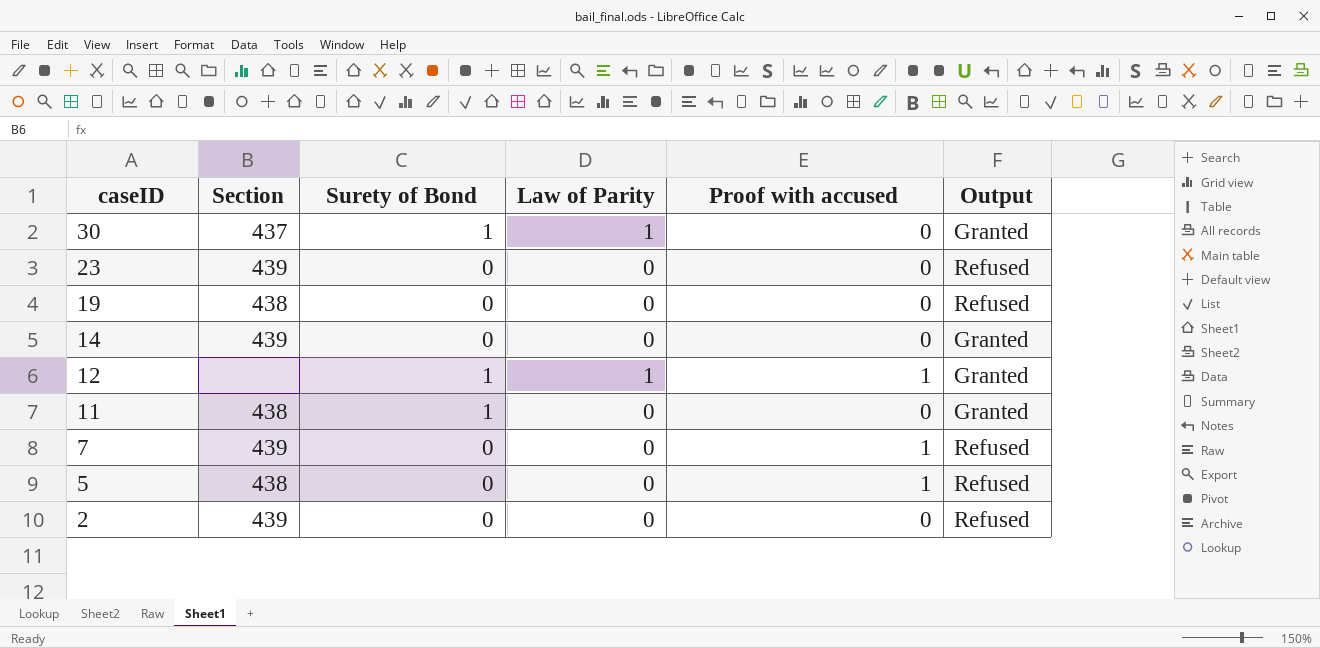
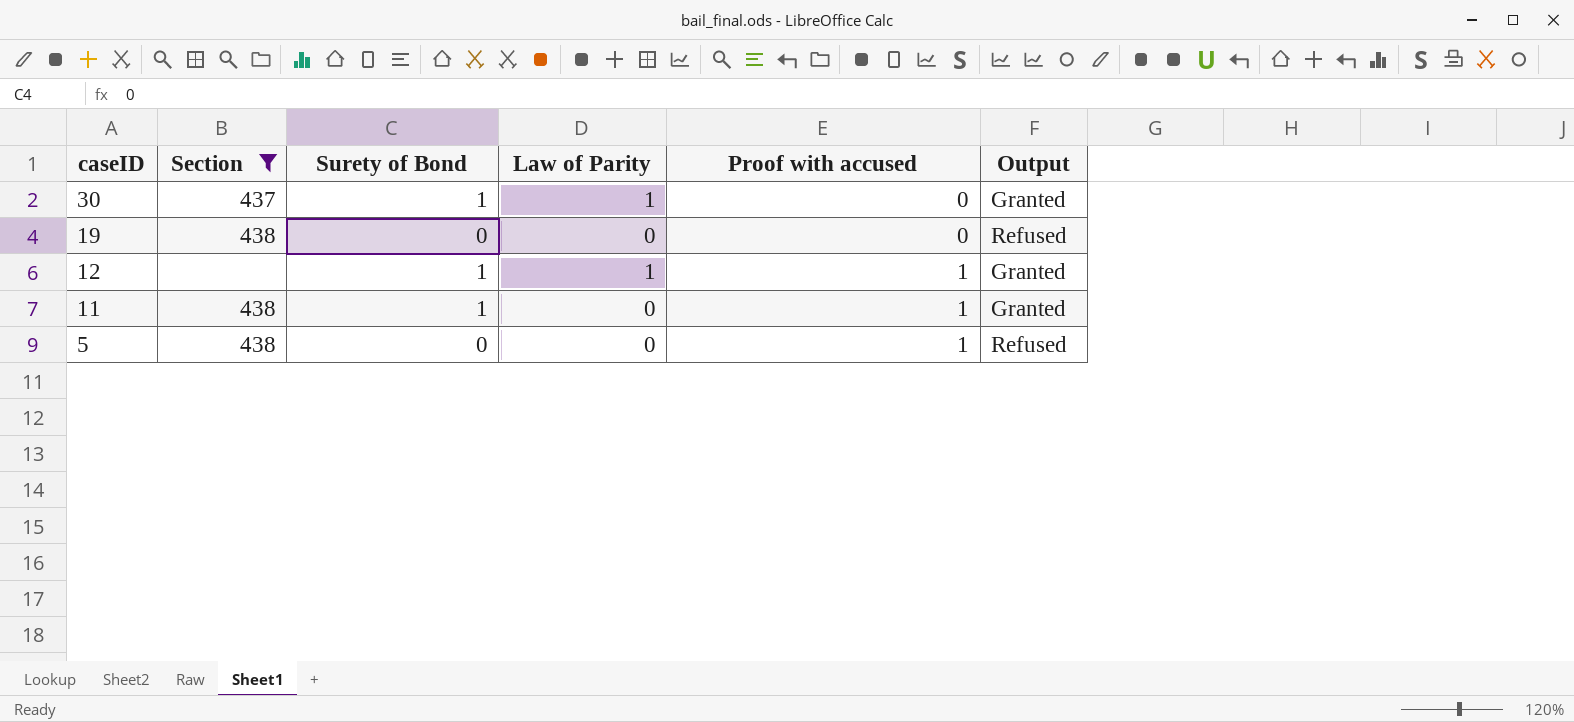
filter: none -> Section != 439
11 | Proof with accused: 0 -> 1

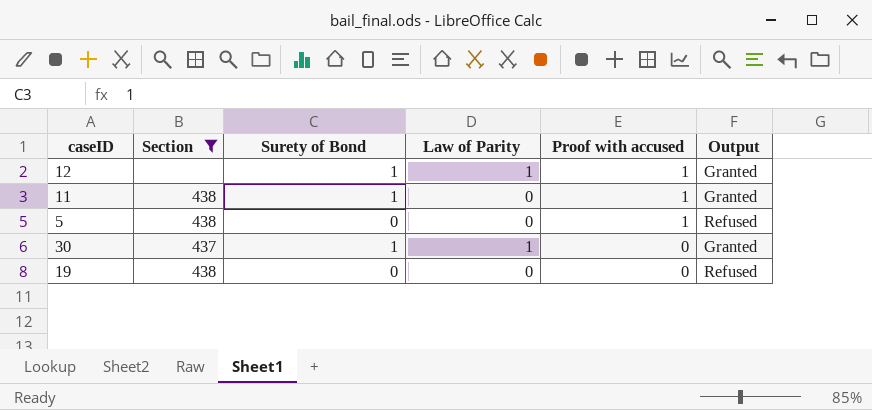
row order: caseID descending -> Proof with accused descending

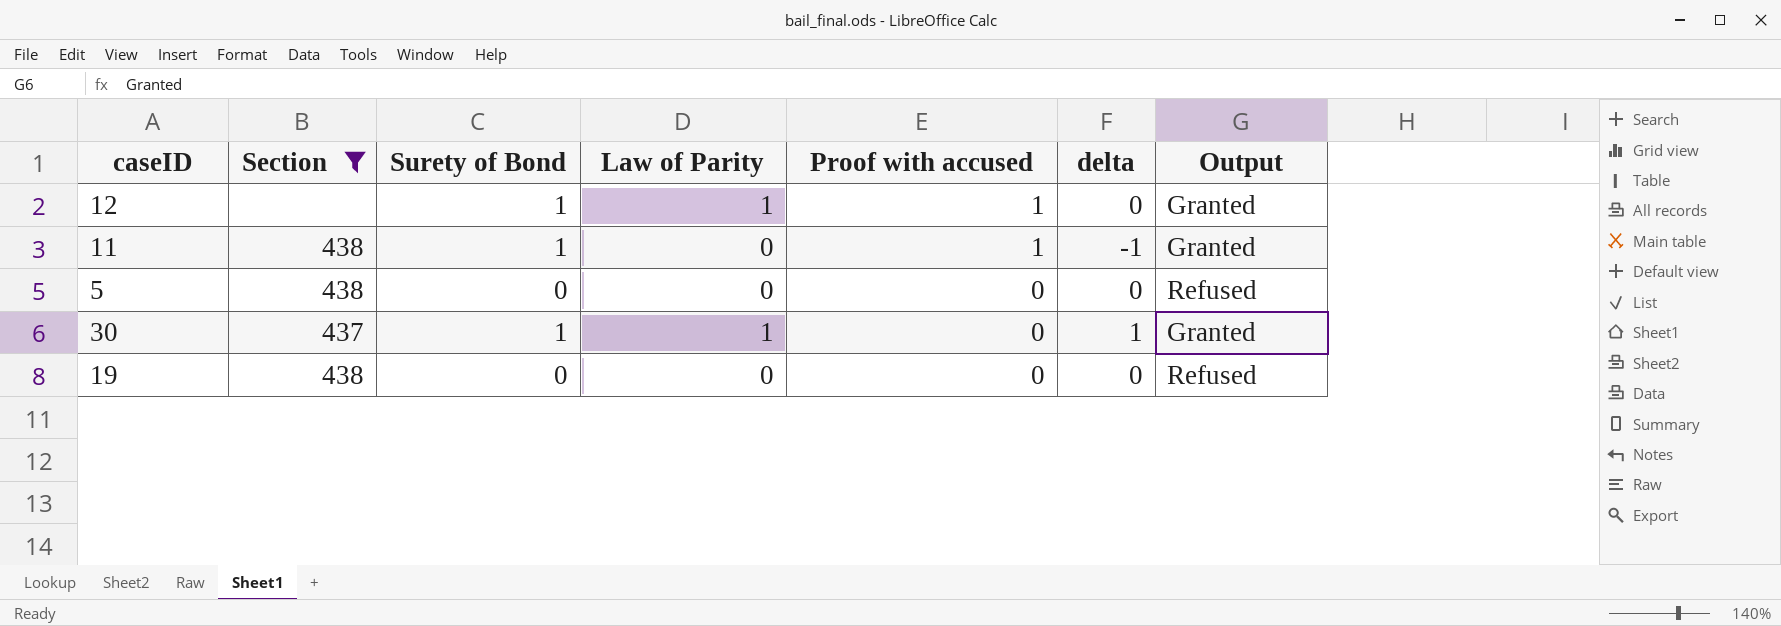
column delta | formula: none -> [Law of Parity] - [Proof with accused]
5 | Proof with accused: 1 -> 0

